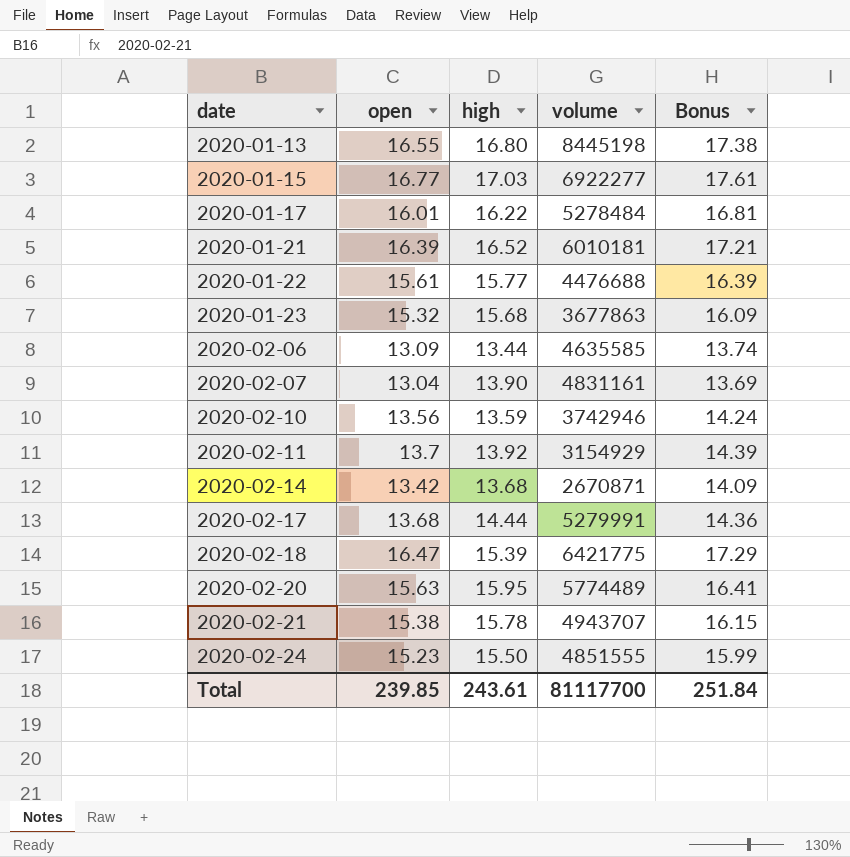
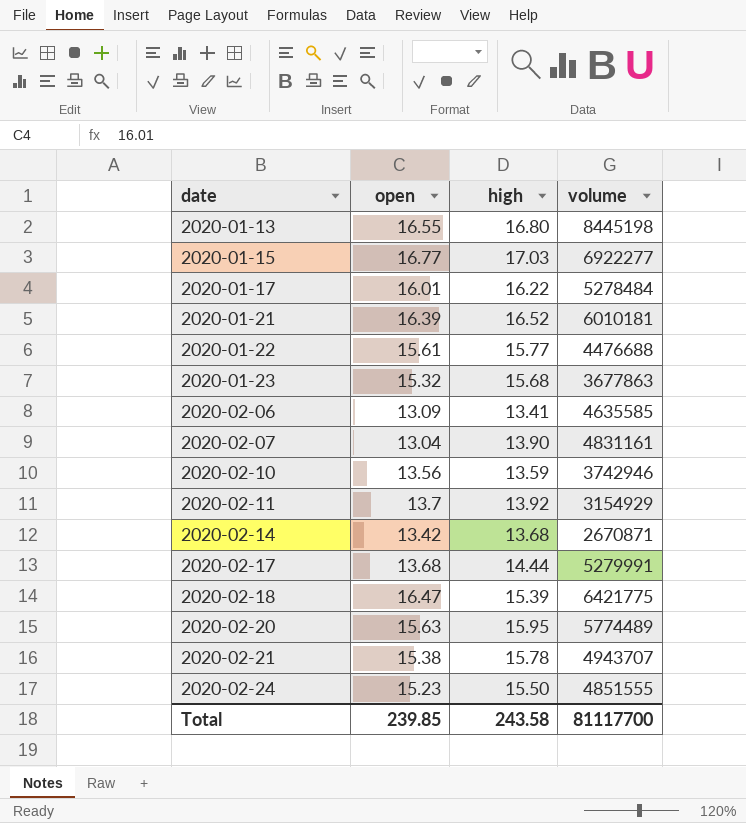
column Bonus | formula: [open] * 1.05 -> none
2020-02-06 | high: 13.44 -> 13.41
Total | high: 243.61 -> 243.58

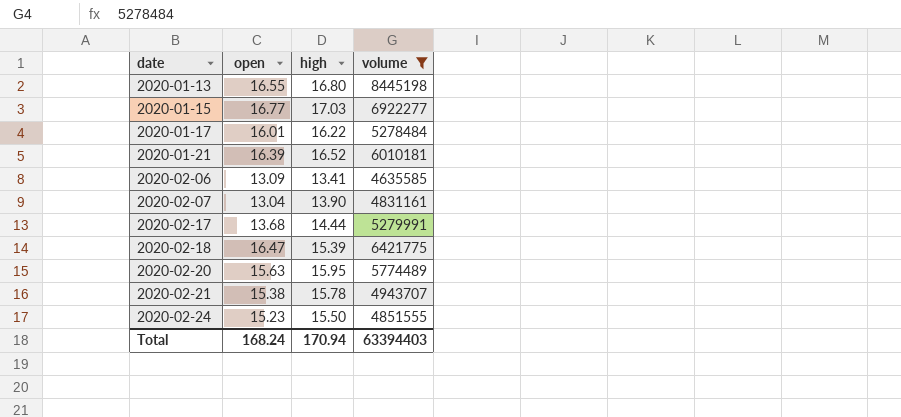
filter: none -> volume >= 4635585
Total | open: 239.85 -> 168.24
Total | high: 243.58 -> 170.94
Total | volume: 81117700 -> 63394403

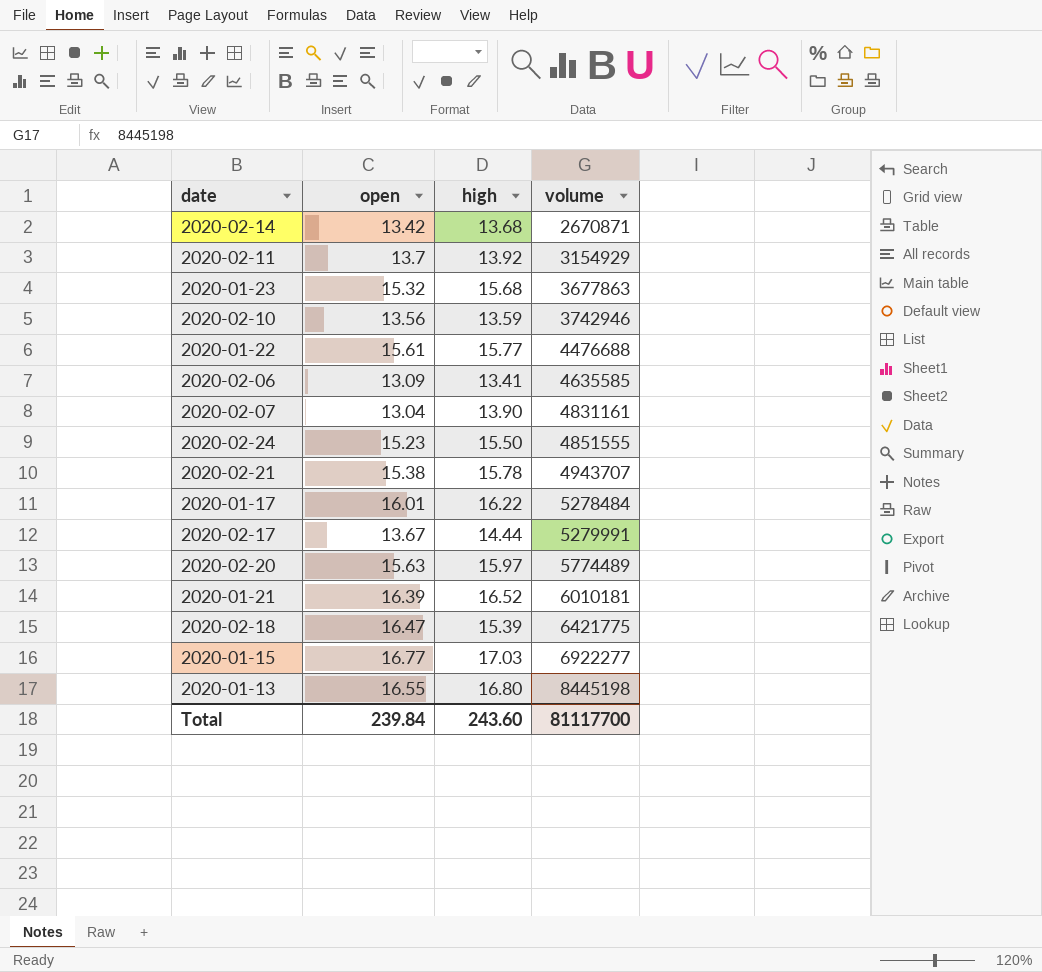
filter: volume >= 4635585 -> none
row order: date ascending -> volume ascending
2020-02-17 | open: 13.68 -> 13.67
2020-02-20 | high: 15.95 -> 15.97
Total | open: 168.24 -> 239.84
Total | high: 170.94 -> 243.60
Total | volume: 63394403 -> 81117700

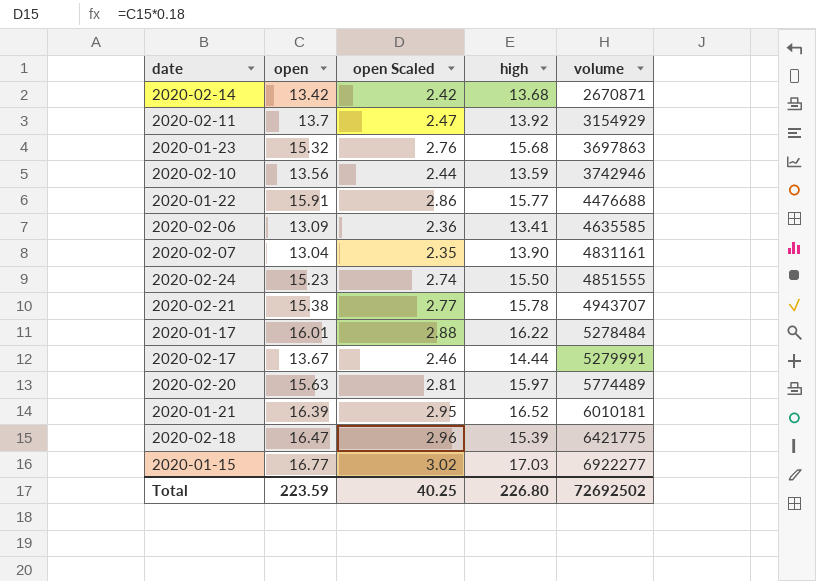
column open Scaled | formula: none -> [open] * 0.18
row 2020-01-13: 16.55 | 16.80 | 8445198 -> none
2020-01-23 | volume: 3677863 -> 3697863
2020-01-22 | open: 15.61 -> 15.91
Total | open: 239.84 -> 223.59
Total | high: 243.60 -> 226.80
Total | volume: 81117700 -> 72692502

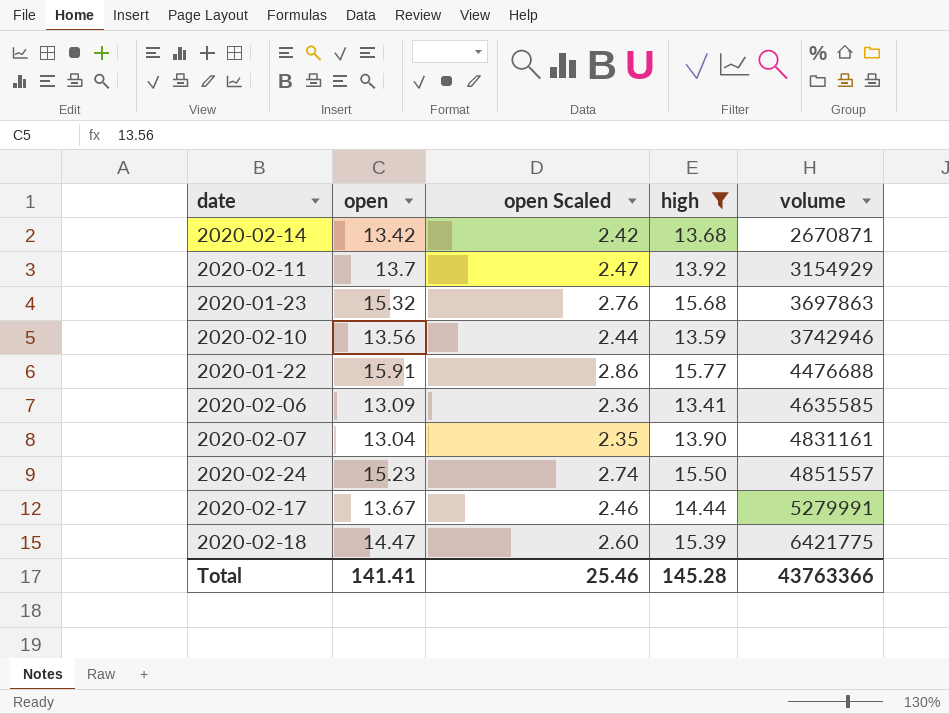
filter: none -> high <= 15.77
2020-02-24 | volume: 4851555 -> 4851557
2020-02-18 | open: 16.47 -> 14.47
2020-02-18 | open Scaled: 2.96 -> 2.60
Total | open: 223.59 -> 141.41
Total | open Scaled: 40.25 -> 25.46
Total | high: 226.80 -> 145.28
Total | volume: 72692502 -> 43763366

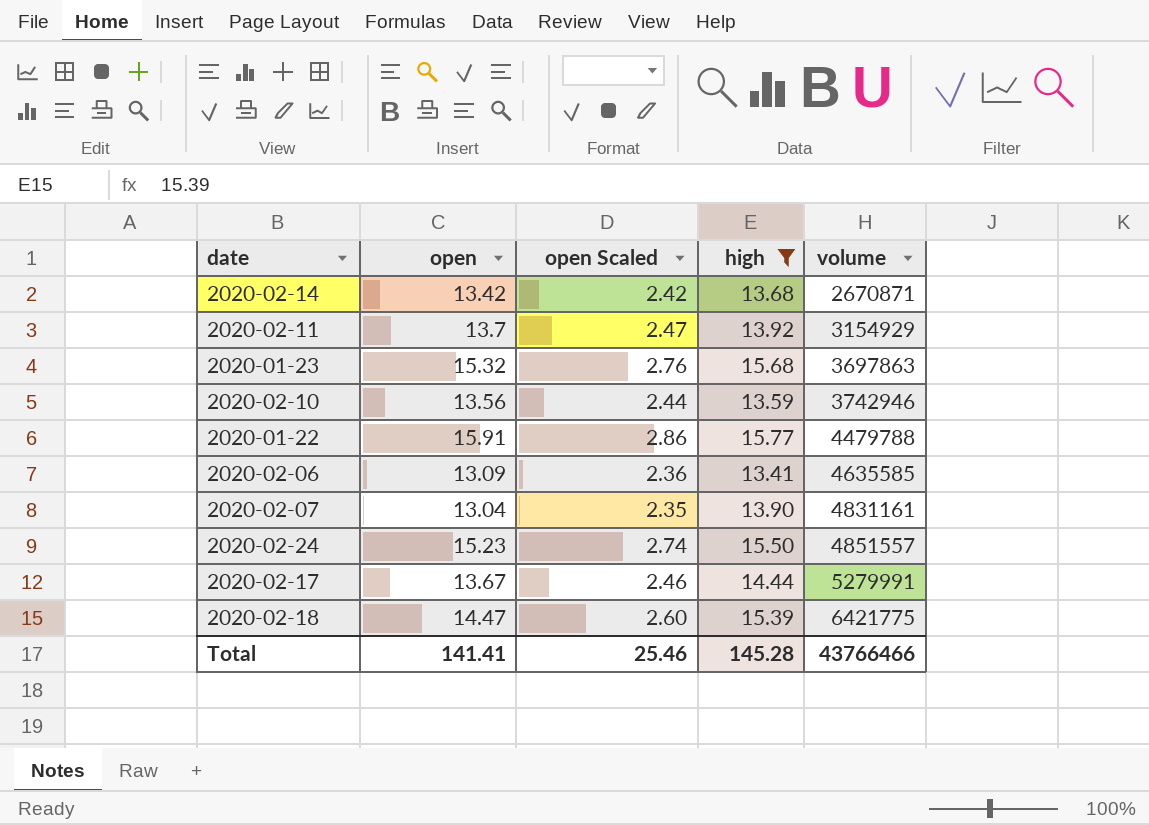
2020-01-22 | volume: 4476688 -> 4479788
Total | volume: 43763366 -> 43766466

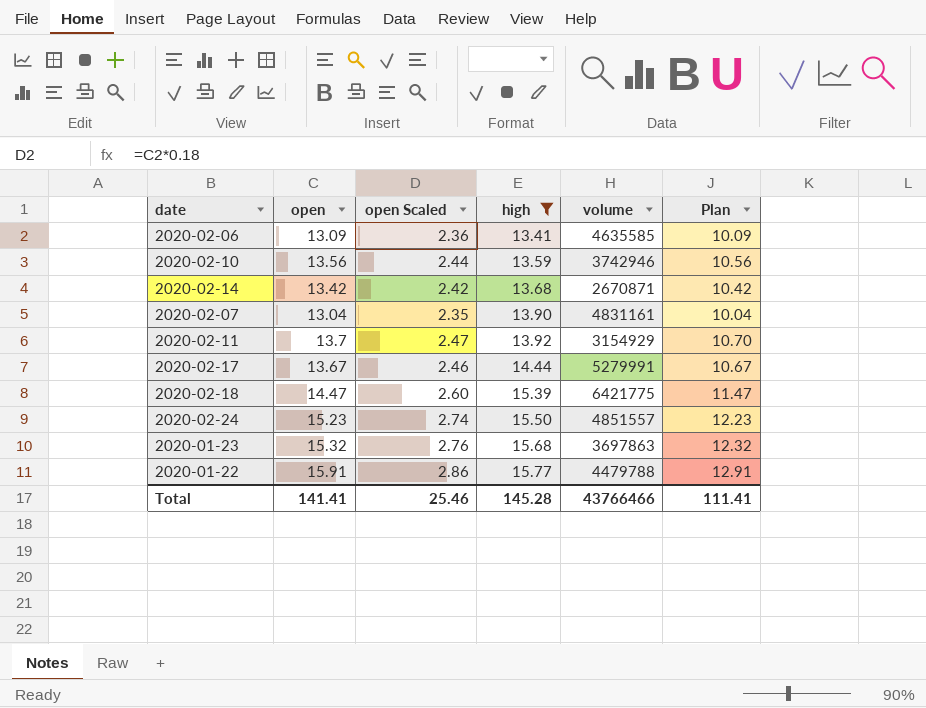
row order: volume ascending -> high ascending
column Plan | formula: none -> [open] - 3

